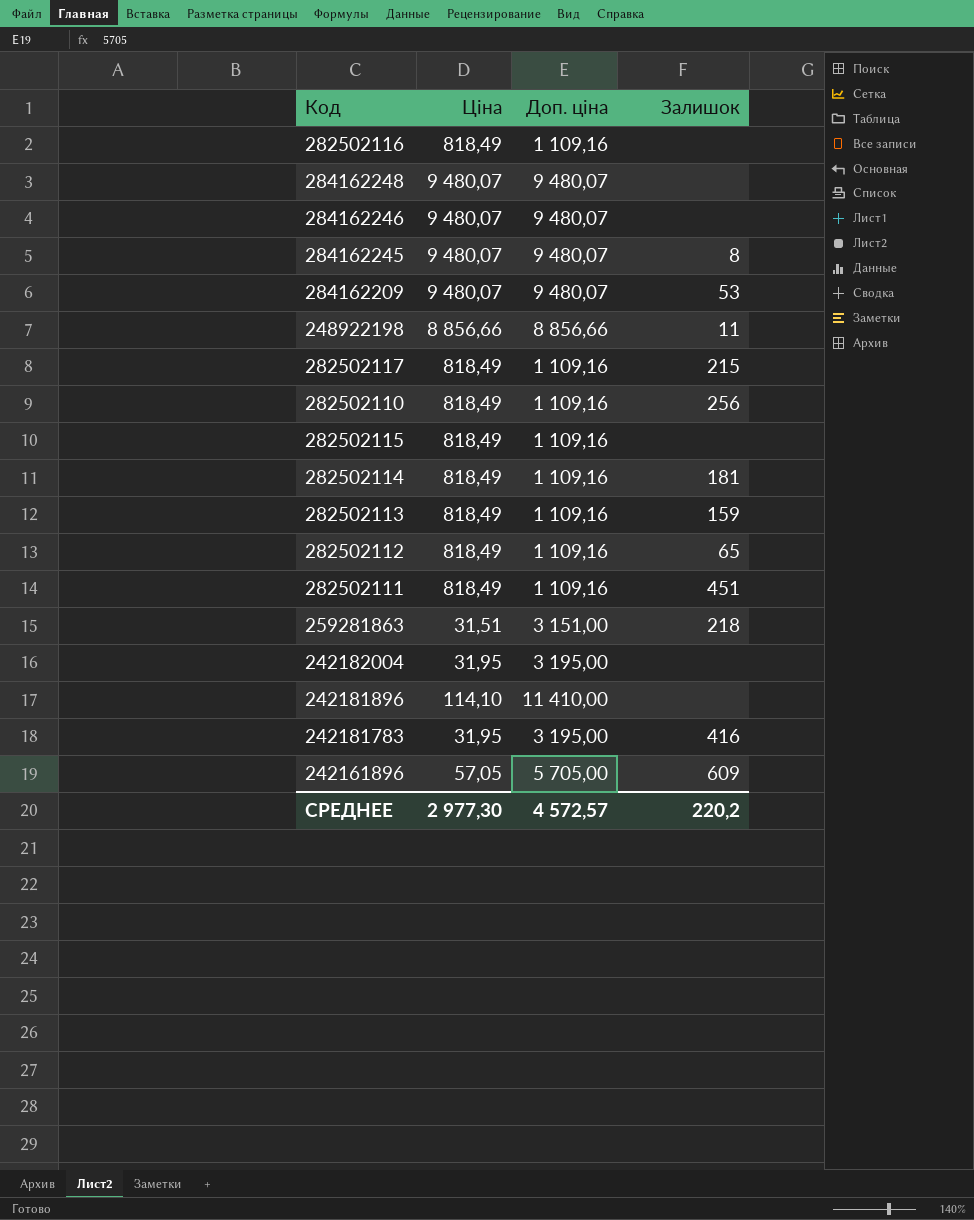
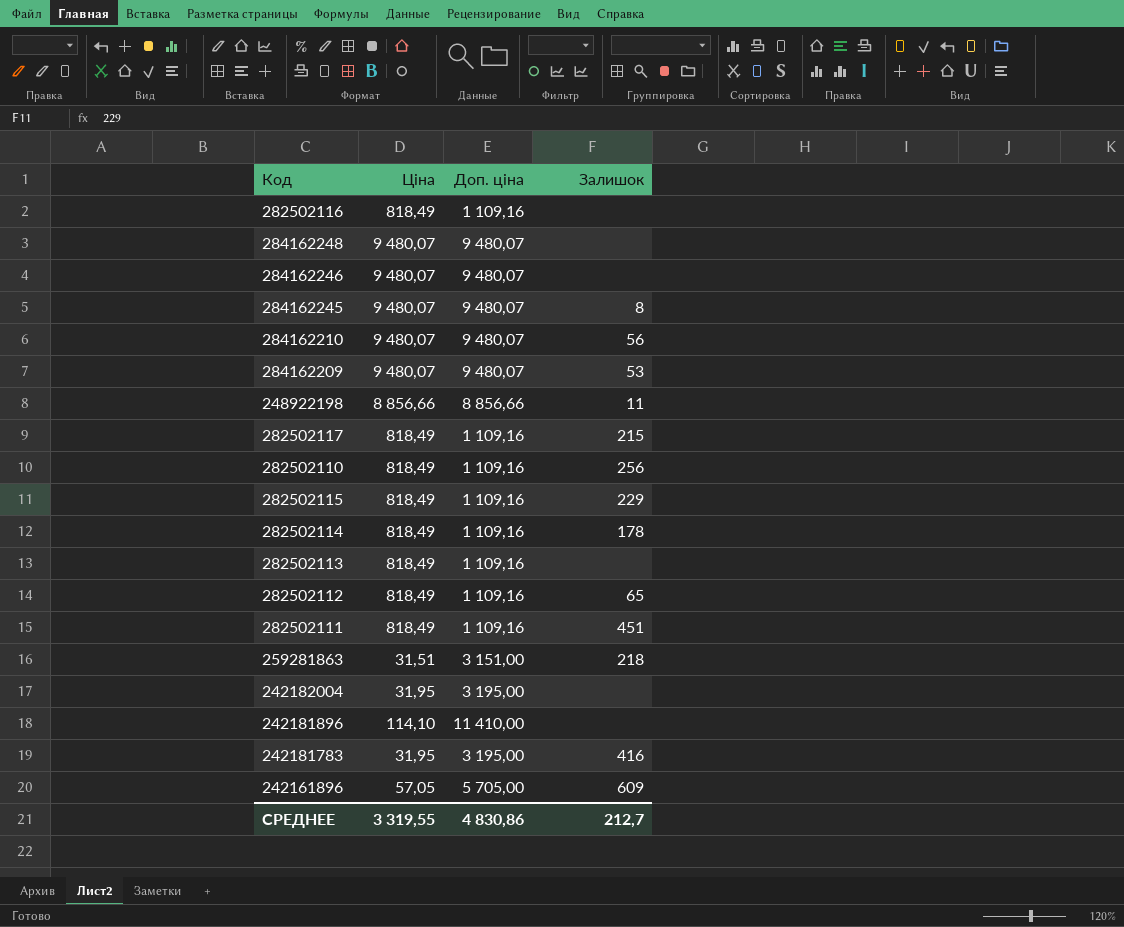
row 284162210: none -> 9 480,07 | 9 480,07 | 56
282502115 | Залишок: none -> 229
282502114 | Залишок: 181 -> 178
282502113 | Залишок: 159 -> none
СРЕДНЕЕ | Ціна: 2 977,30 -> 3 319,55
СРЕДНЕЕ | Доп. ціна: 4 572,57 -> 4 830,86
СРЕДНЕЕ | Залишок: 220,2 -> 212,7

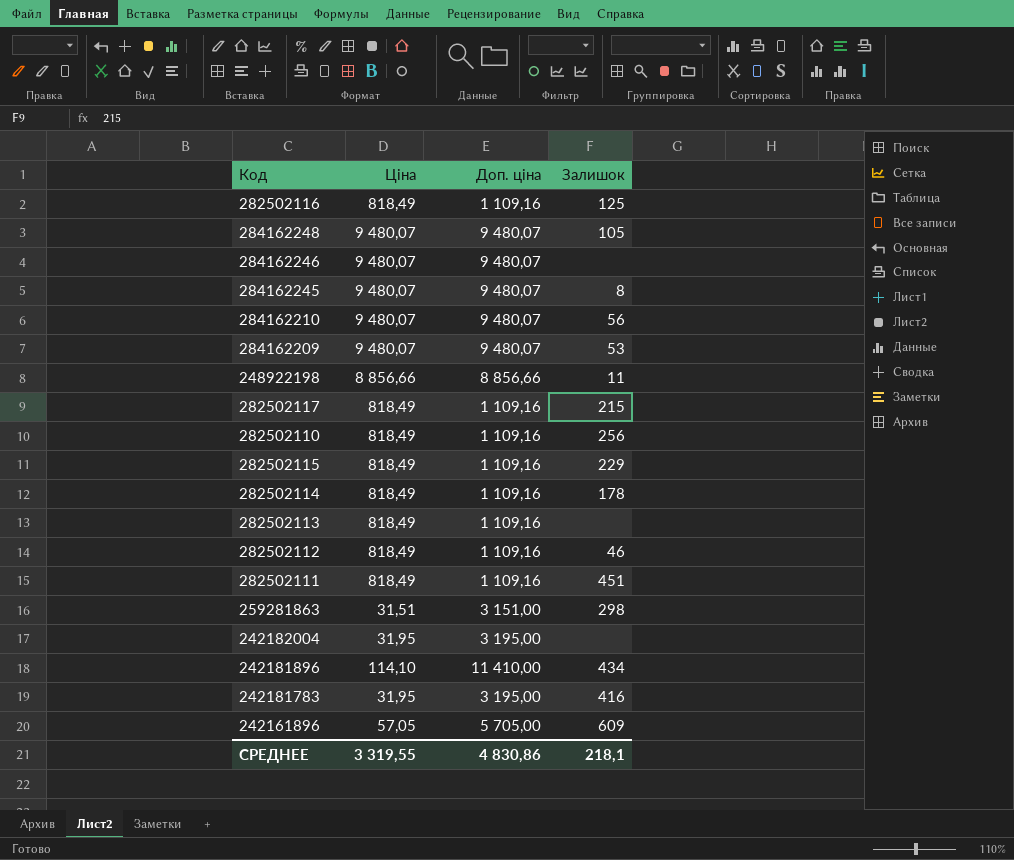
282502116 | Залишок: none -> 125
284162248 | Залишок: none -> 105
282502112 | Залишок: 65 -> 46
259281863 | Залишок: 218 -> 298
242181896 | Залишок: none -> 434
СРЕДНЕЕ | Залишок: 212,7 -> 218,1

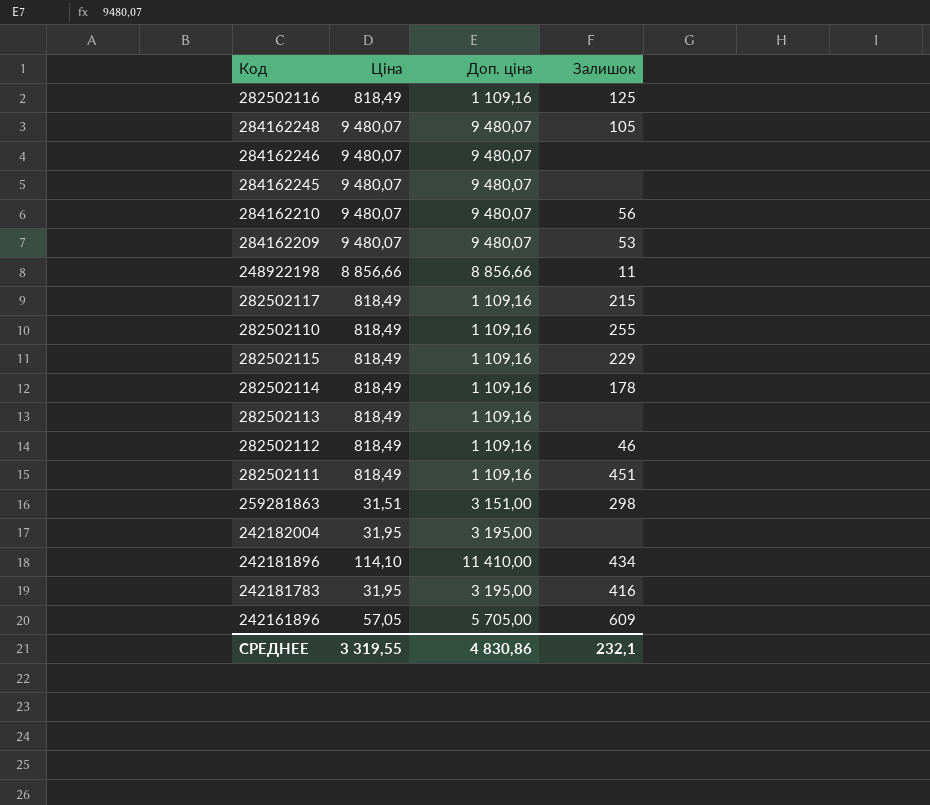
284162245 | Залишок: 8 -> none
282502110 | Залишок: 256 -> 255
СРЕДНЕЕ | Залишок: 218,1 -> 232,1

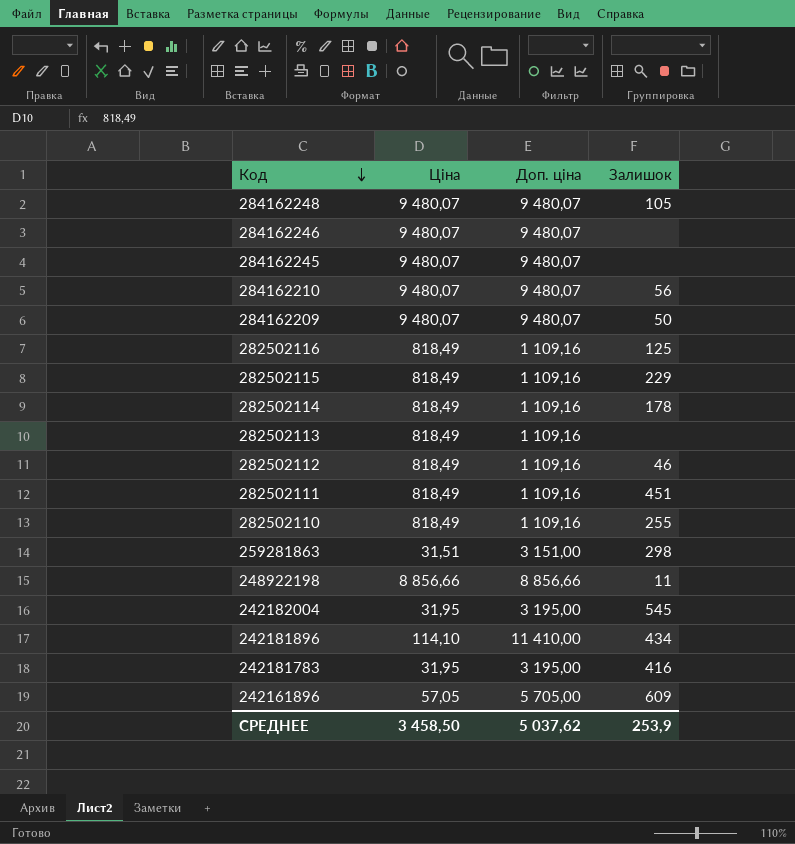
row order: none -> Код descending
row 282502117: 818,49 | 1 109,16 | 215 -> none
284162209 | Залишок: 53 -> 50
242182004 | Залишок: none -> 545
СРЕДНЕЕ | Ціна: 3 319,55 -> 3 458,50
СРЕДНЕЕ | Доп. ціна: 4 830,86 -> 5 037,62
СРЕДНЕЕ | Залишок: 232,1 -> 253,9

